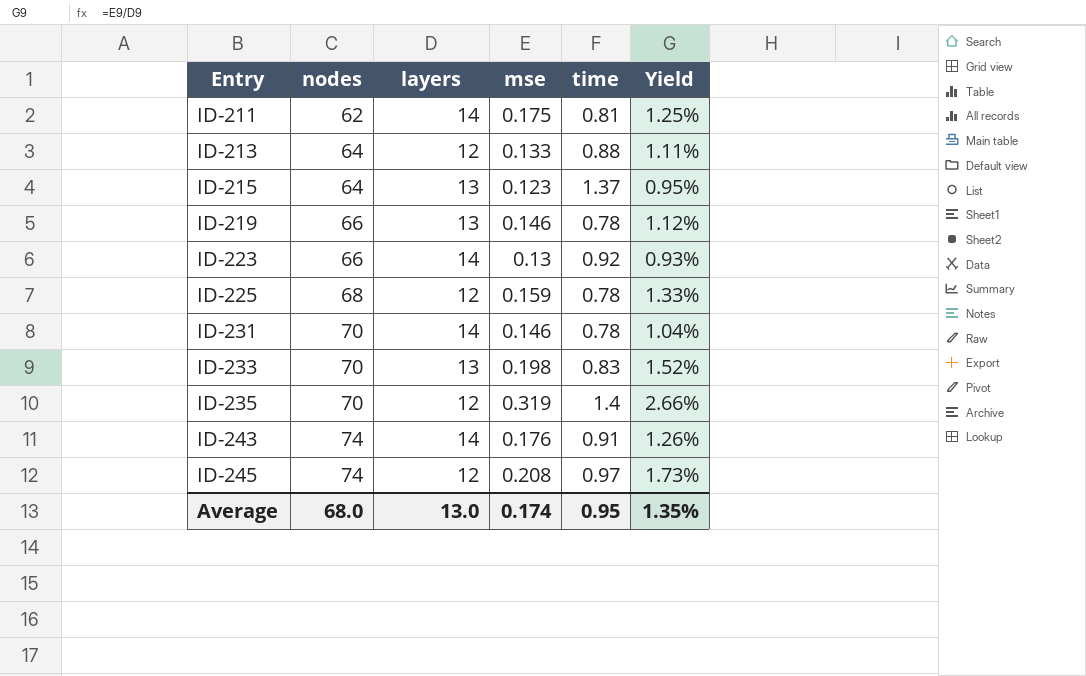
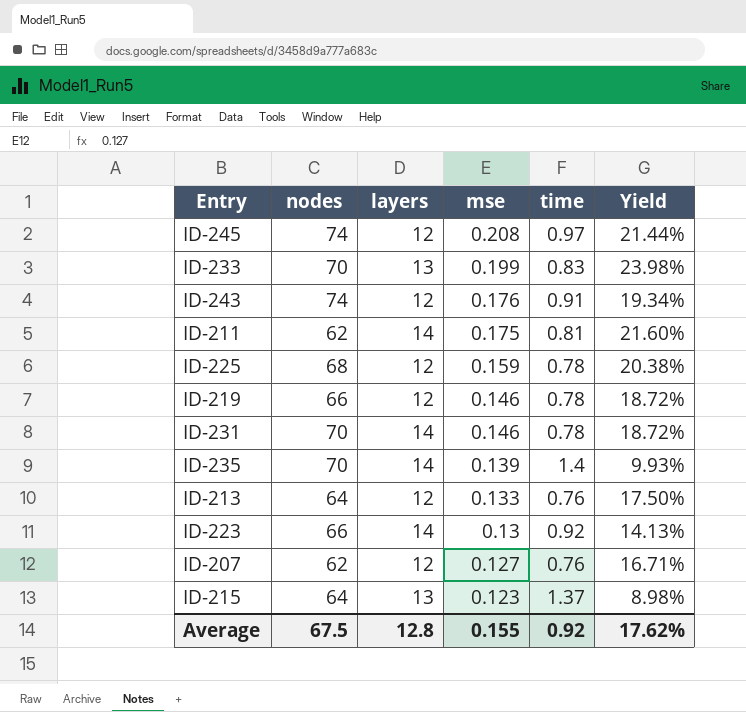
row order: Entry ascending -> mse descending
column Yield | formula: [mse] / [layers] -> [mse] / [time]
ID-233 | mse: 0.198 -> 0.199
ID-243 | layers: 14 -> 12
ID-219 | layers: 13 -> 12
ID-235 | layers: 12 -> 14
ID-235 | mse: 0.319 -> 0.139
ID-213 | time: 0.88 -> 0.76
row ID-207: none -> 62 | 12 | 0.127 | 0.76 | 16.71%
Average | nodes: 68.0 -> 67.5
Average | layers: 13.0 -> 12.8
Average | mse: 0.174 -> 0.155
Average | time: 0.95 -> 0.92
Average | Yield: 1.35% -> 17.62%

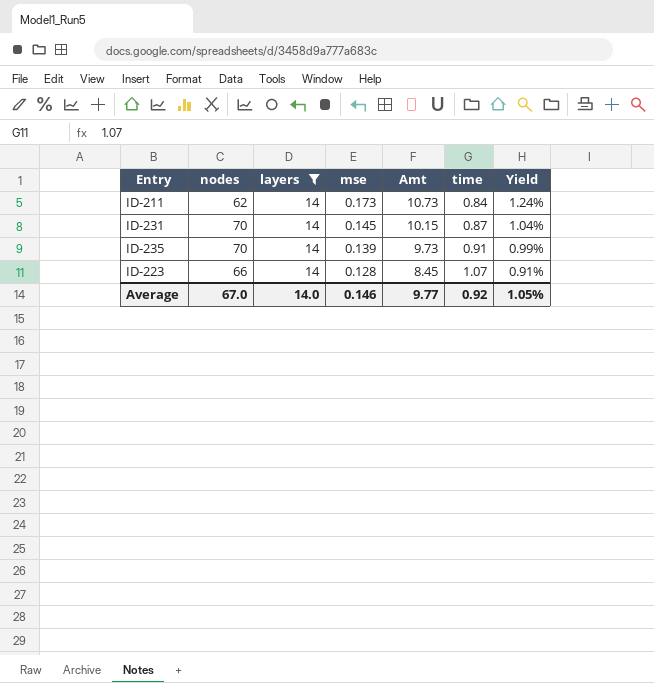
filter: none -> layers = 14
column Amt | formula: none -> [nodes] * [mse]
column Yield | formula: [mse] / [time] -> [mse] / [layers]
ID-211 | mse: 0.175 -> 0.173
ID-211 | time: 0.81 -> 0.84
ID-231 | mse: 0.146 -> 0.145
ID-231 | time: 0.78 -> 0.87
ID-235 | time: 1.4 -> 0.91
ID-223 | mse: 0.13 -> 0.128
ID-223 | time: 0.92 -> 1.07
Average | nodes: 67.5 -> 67.0
Average | layers: 12.8 -> 14.0
Average | mse: 0.155 -> 0.146
Average | Yield: 17.62% -> 1.05%

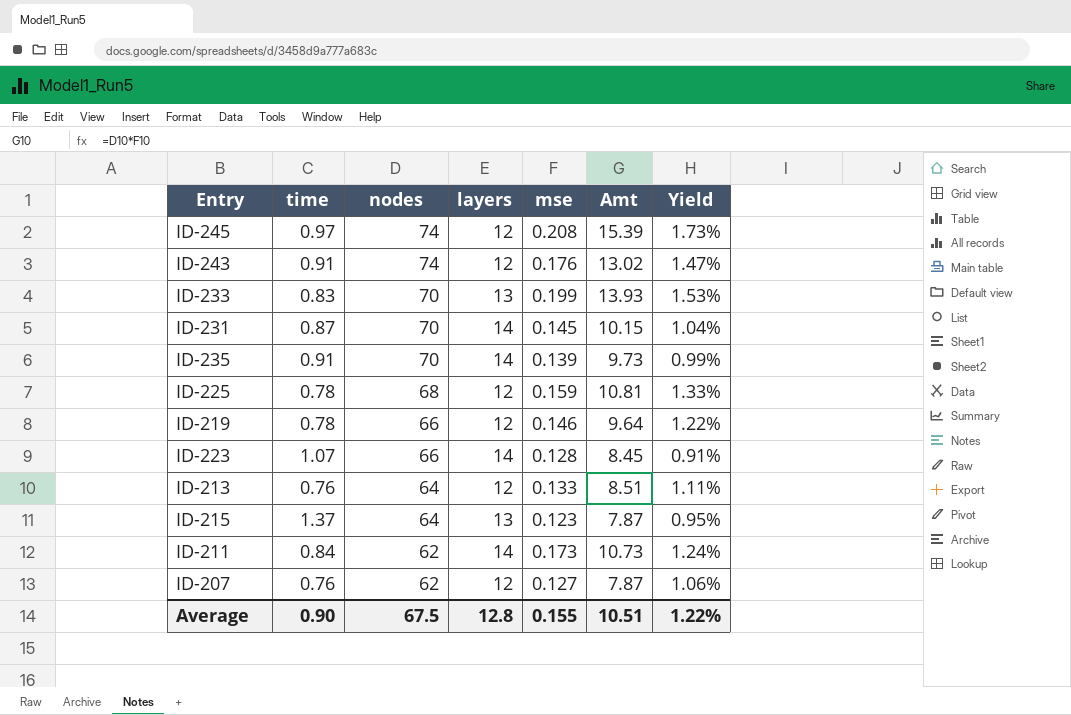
filter: layers = 14 -> none
row order: mse descending -> nodes descending
column time | position: 6 -> 2
Average | time: 0.92 -> 0.90
Average | nodes: 67.0 -> 67.5
Average | layers: 14.0 -> 12.8
Average | mse: 0.146 -> 0.155
Average | Amt: 9.77 -> 10.51
Average | Yield: 1.05% -> 1.22%

